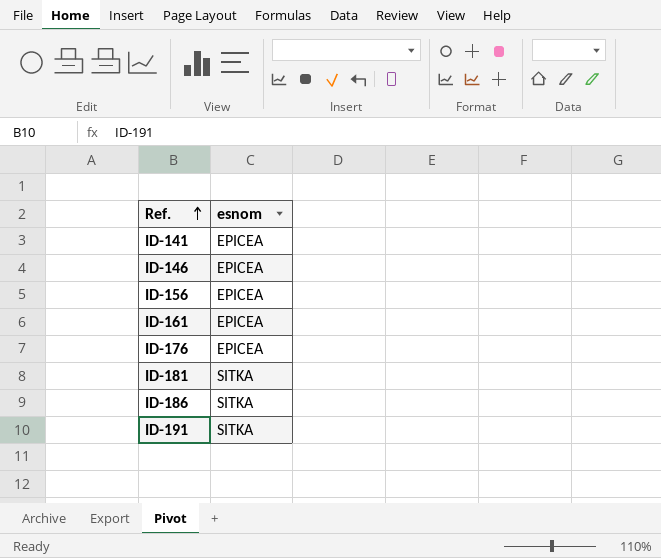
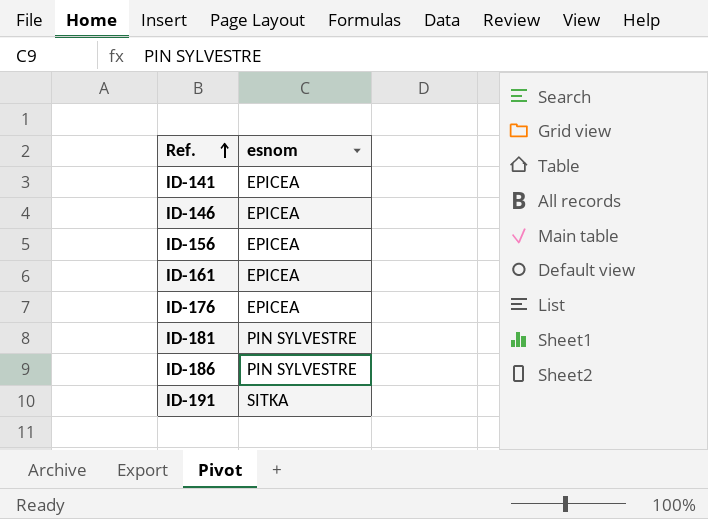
ID-181 | esnom: SITKA -> PIN SYLVESTRE
ID-186 | esnom: SITKA -> PIN SYLVESTRE

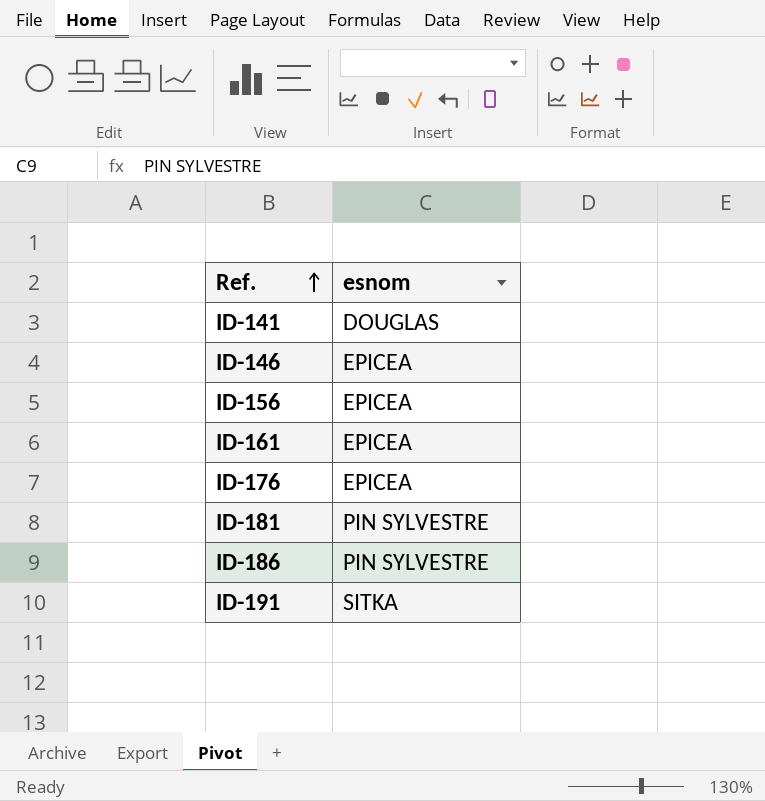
ID-141 | esnom: EPICEA -> DOUGLAS

